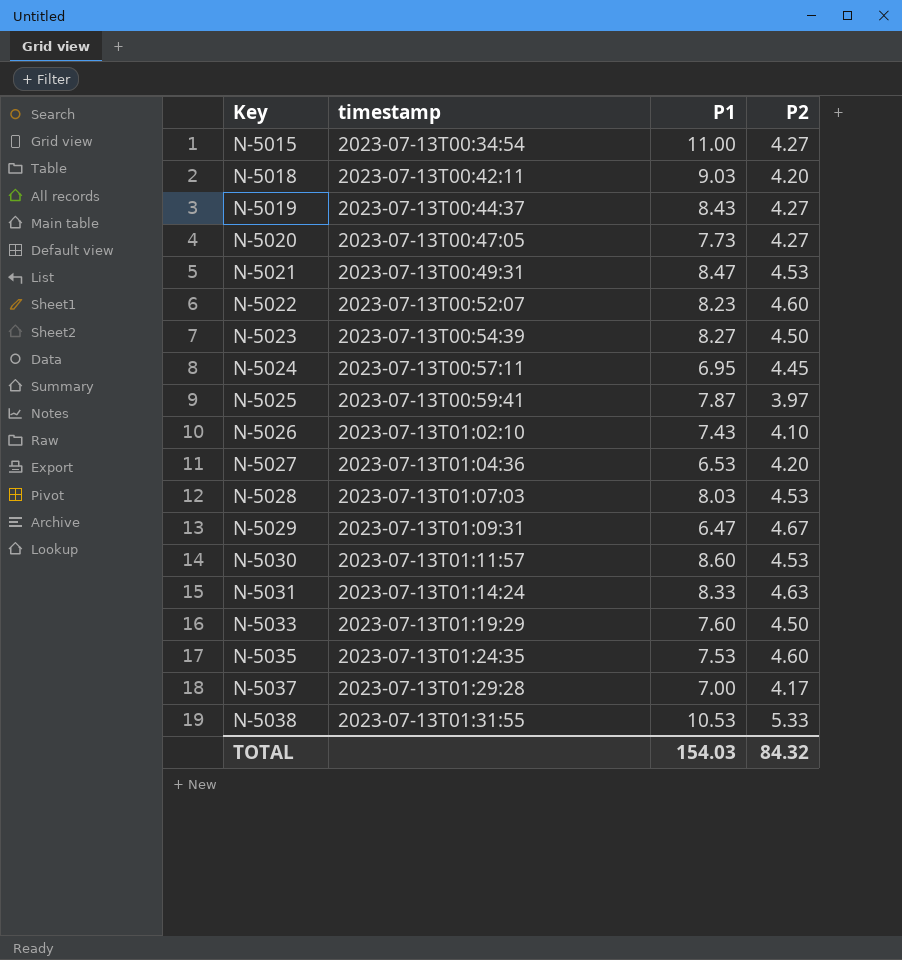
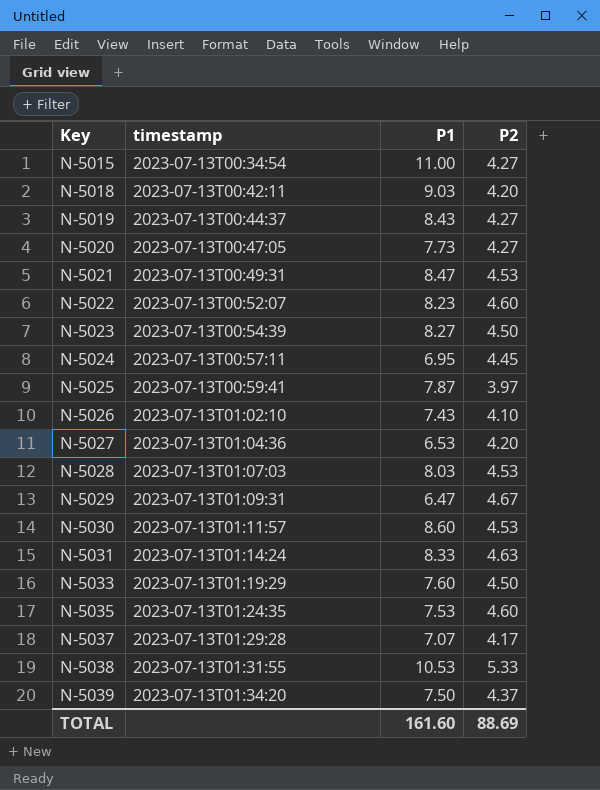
N-5037 | P1: 7.00 -> 7.07
row N-5039: none -> 2023-07-13T01:34:20 | 7.50 | 4.37
TOTAL | P1: 154.03 -> 161.60
TOTAL | P2: 84.32 -> 88.69

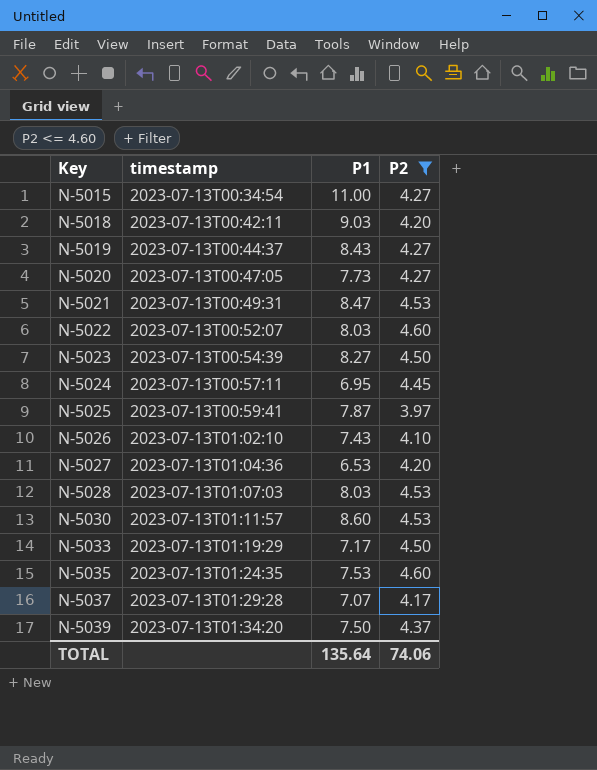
filter: none -> P2 <= 4.60
N-5022 | P1: 8.23 -> 8.03
N-5033 | P1: 7.60 -> 7.17
TOTAL | P1: 161.60 -> 135.64
TOTAL | P2: 88.69 -> 74.06

